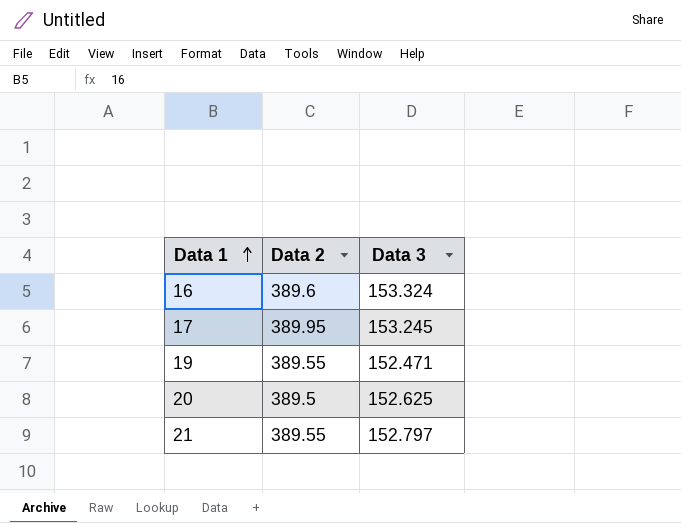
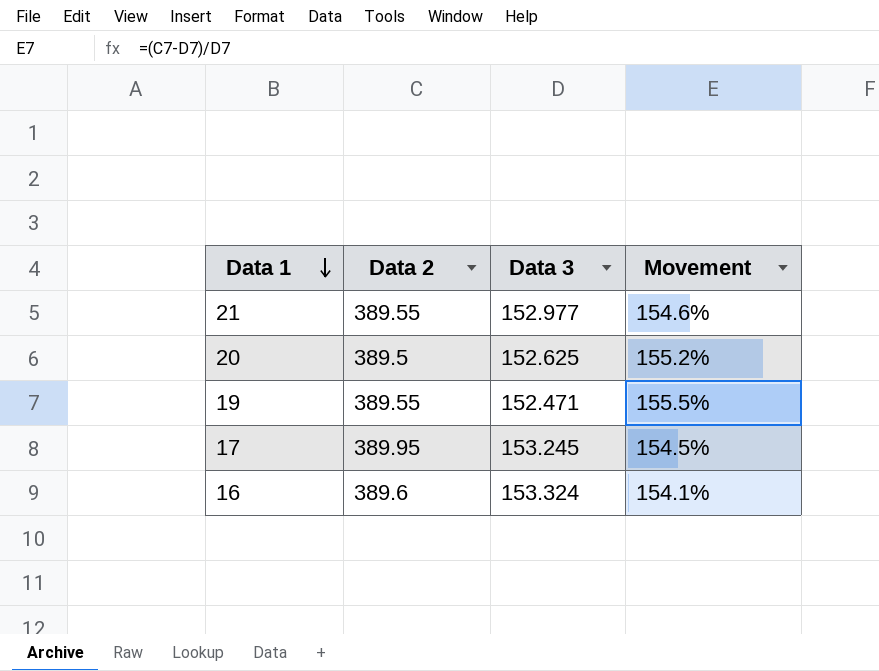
row order: Data 1 ascending -> Data 1 descending
column Movement | formula: none -> ([Data 2] - [Data 3]) / [Data 3]
21 | Data 3: 152.797 -> 152.977

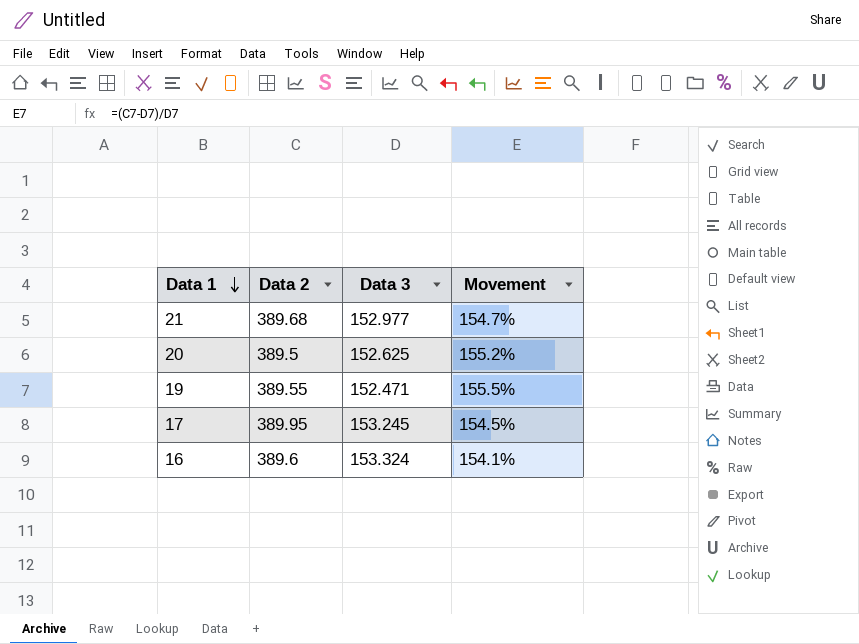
21 | Data 2: 389.55 -> 389.68
21 | Movement: 154.6% -> 154.7%

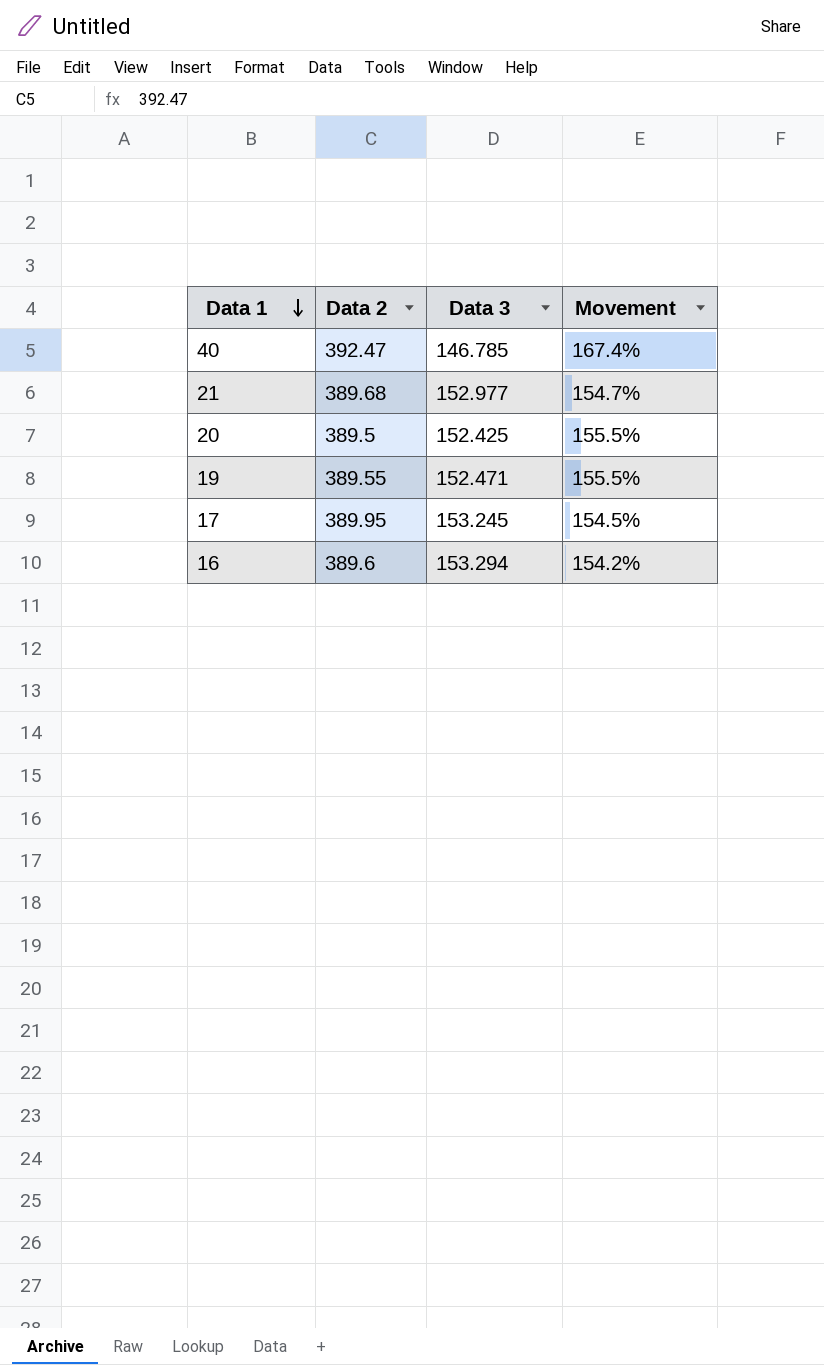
row 40: none -> 392.47 | 146.785 | 167.4%
20 | Data 3: 152.625 -> 152.425
20 | Movement: 155.2% -> 155.5%
16 | Data 3: 153.324 -> 153.294
16 | Movement: 154.1% -> 154.2%

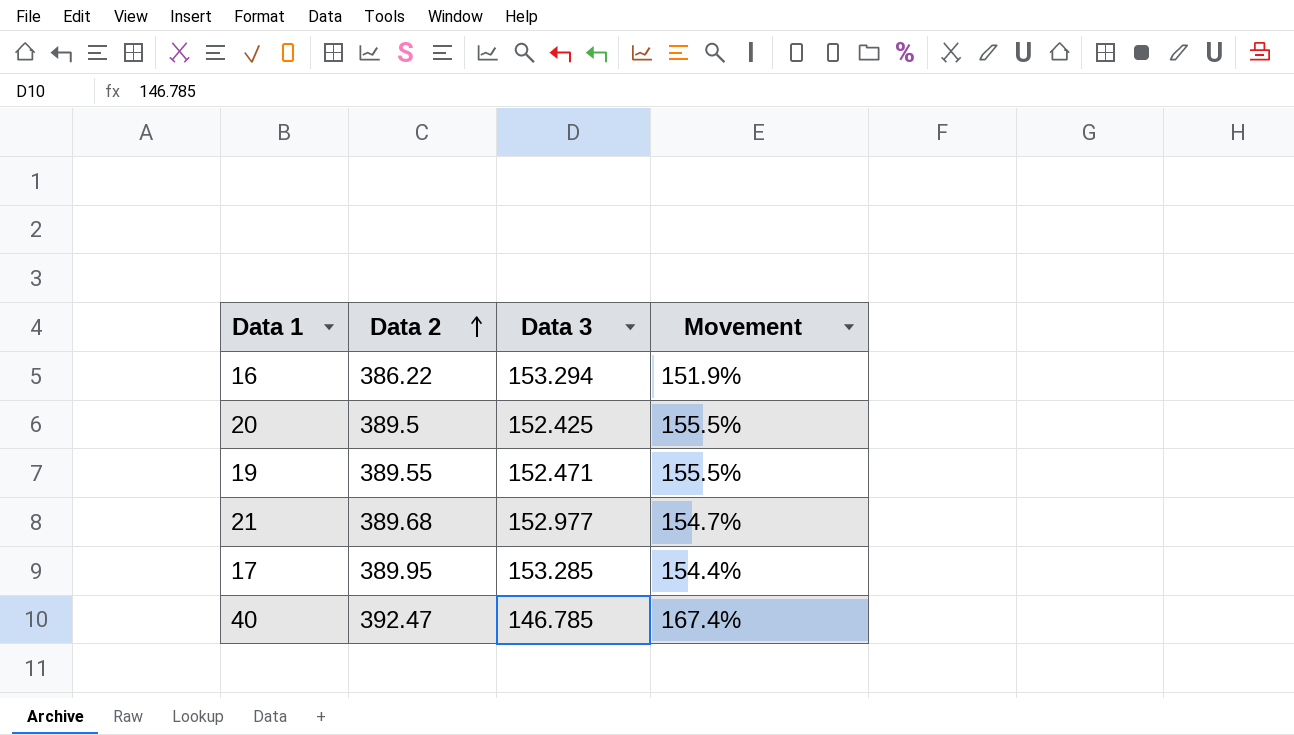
row order: Data 1 descending -> Data 2 ascending
16 | Data 2: 389.6 -> 386.22
16 | Movement: 154.2% -> 151.9%
17 | Data 3: 153.245 -> 153.285
17 | Movement: 154.5% -> 154.4%

